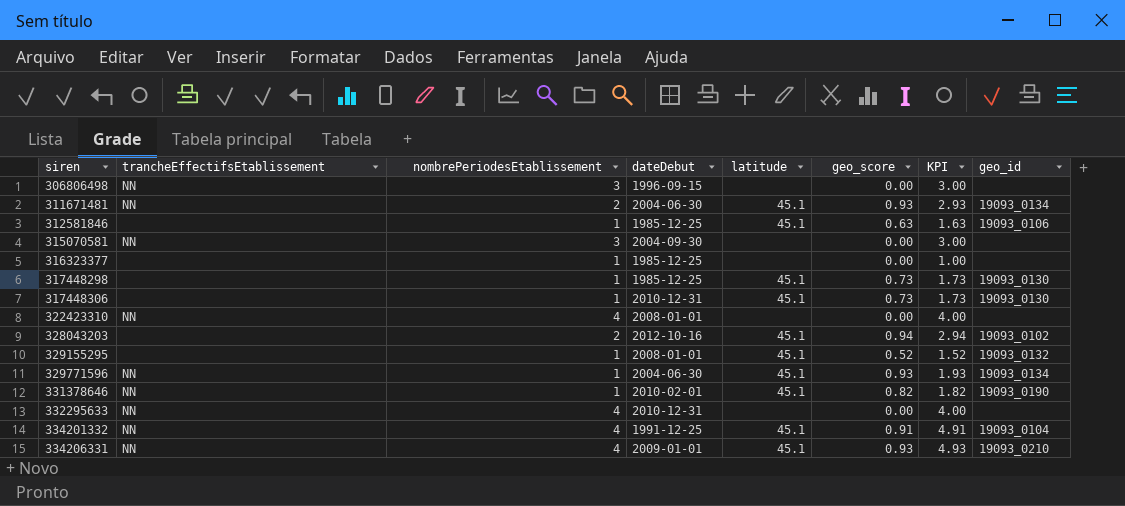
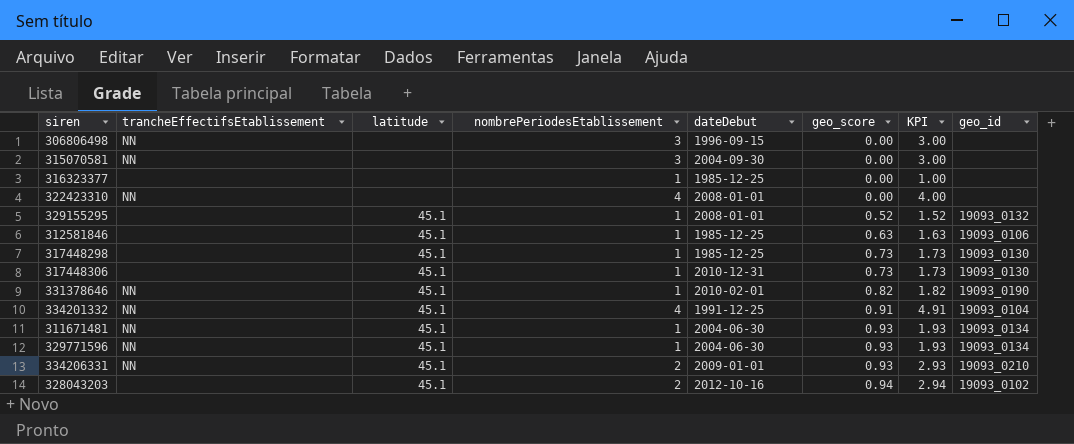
row order: siren ascending -> geo_score ascending
column latitude | position: 5 -> 3
row 332295633: NN | 4 | 2010-12-31 | none | 0.00 | 4.00 | none -> none
311671481 | nombrePeriodesEtablissement: 2 -> 1
311671481 | KPI: 2.93 -> 1.93
334206331 | nombrePeriodesEtablissement: 4 -> 2
334206331 | KPI: 4.93 -> 2.93

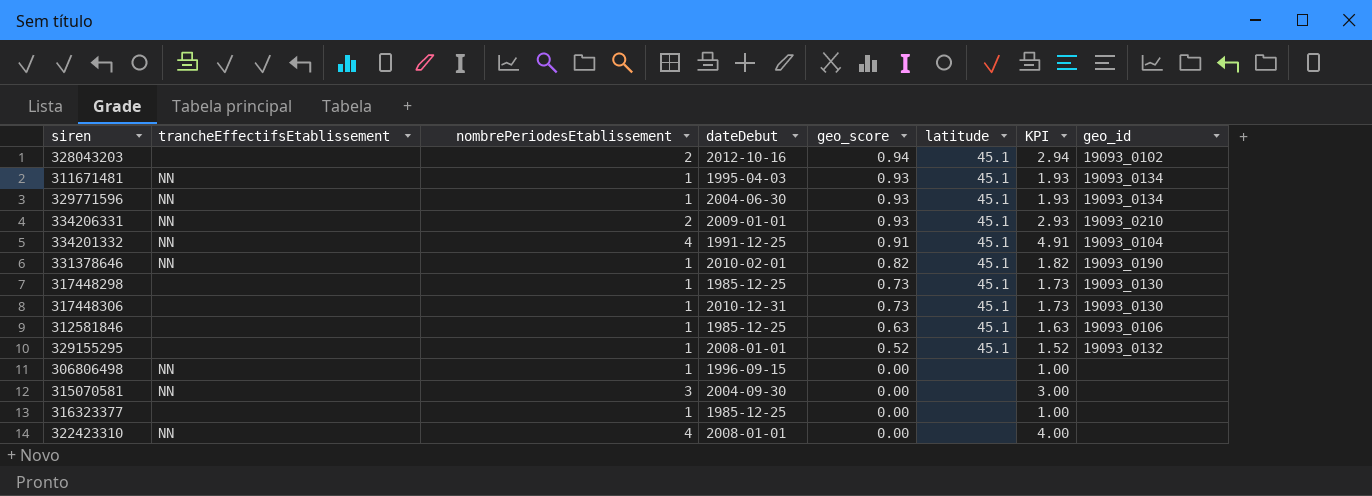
row order: geo_score ascending -> geo_score descending
column latitude | position: 3 -> 6
311671481 | dateDebut: 2004-06-30 -> 1995-04-03
306806498 | nombrePeriodesEtablissement: 3 -> 1
306806498 | KPI: 3.00 -> 1.00

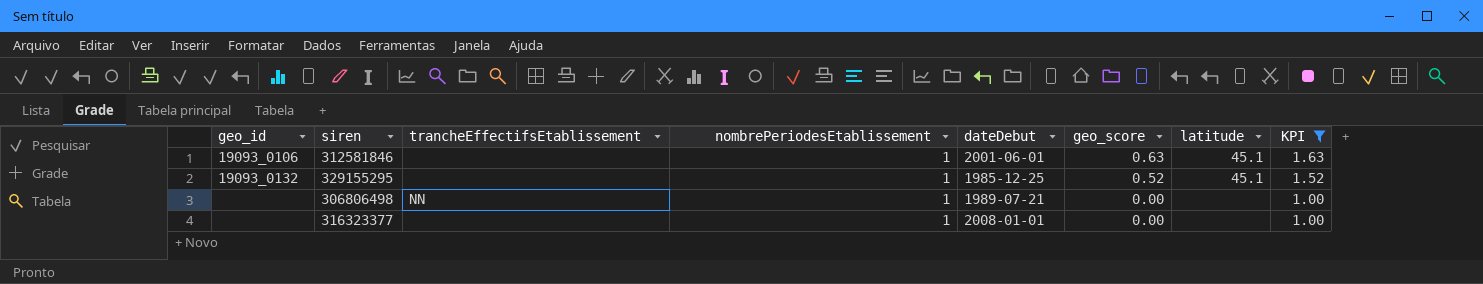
filter: none -> KPI <= 1.63
column geo_id | position: 8 -> 1
312581846 | dateDebut: 1985-12-25 -> 2001-06-01
329155295 | dateDebut: 2008-01-01 -> 1985-12-25
306806498 | dateDebut: 1996-09-15 -> 1989-07-21
316323377 | dateDebut: 1985-12-25 -> 2008-01-01

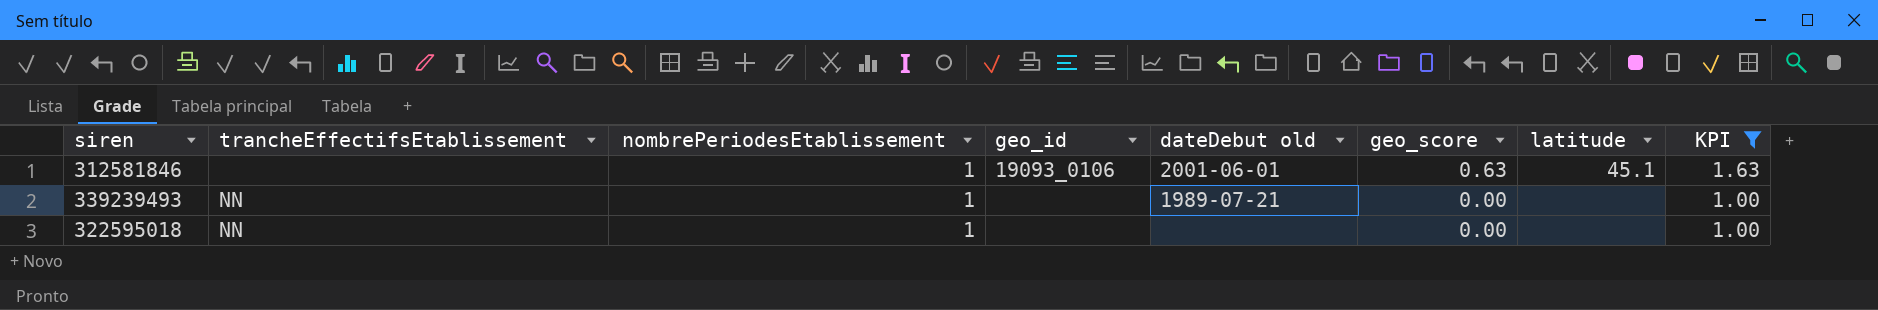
column geo_id | position: 1 -> 4
column name: dateDebut -> dateDebut old
row 329155295: 19093_0132 | none | 1 | 1985-12-25 | 0.52 | 45.1 | 1.52 -> none
row 306806498: none | NN | 1 | 1989-07-21 | 0.00 | none | 1.00 -> none
row 316323377: none | none | 1 | 2008-01-01 | 0.00 | none | 1.00 -> none
row 339239493: none -> NN | 1 | none | 1989-07-21 | 0.00 | none | 1.00
row 322595018: none -> NN | 1 | none | none | 0.00 | none | 1.00

